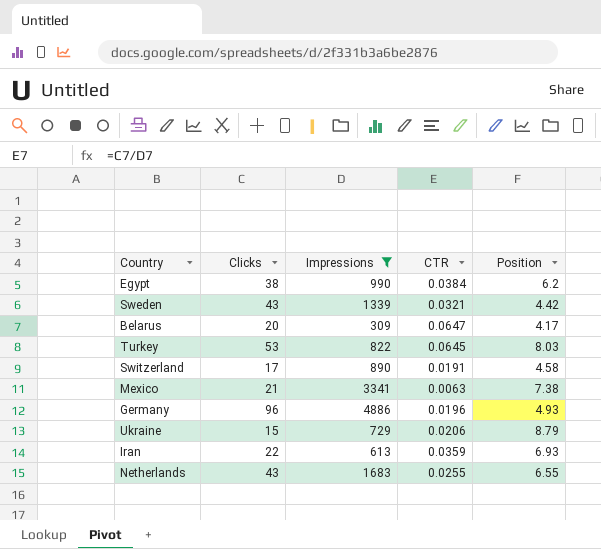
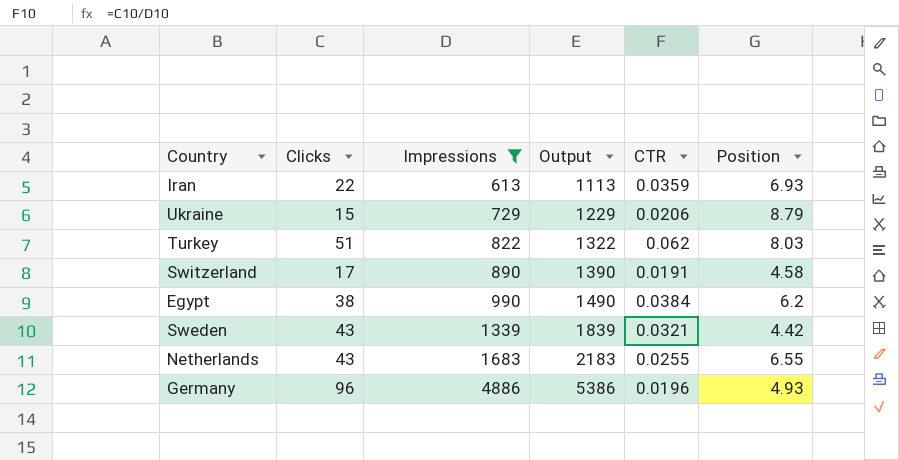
row order: none -> Impressions ascending
column Output | formula: none -> [Impressions] + 500
row Belarus: 20 | 309 | 0.0647 | 4.17 -> none
row Mexico: 21 | 3341 | 0.0063 | 7.38 -> none
Turkey | Clicks: 53 -> 51
Turkey | CTR: 0.0645 -> 0.062

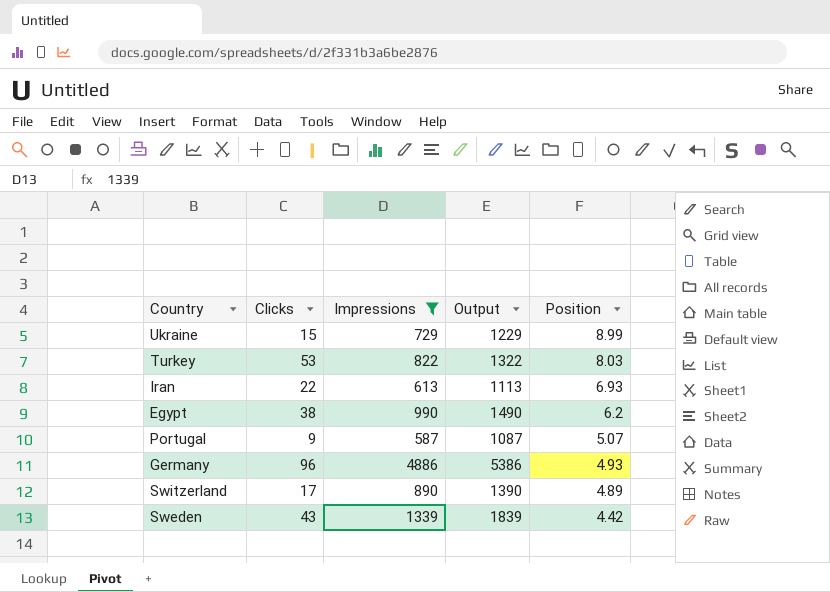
row order: Impressions ascending -> Position descending
column CTR | formula: [Clicks] / [Impressions] -> none
row Netherlands: 43 | 1683 | 2183 | 0.0255 | 6.55 -> none
Ukraine | Position: 8.79 -> 8.99
Turkey | Clicks: 51 -> 53
row Portugal: none -> 9 | 587 | 1087 | 5.07
Switzerland | Position: 4.58 -> 4.89

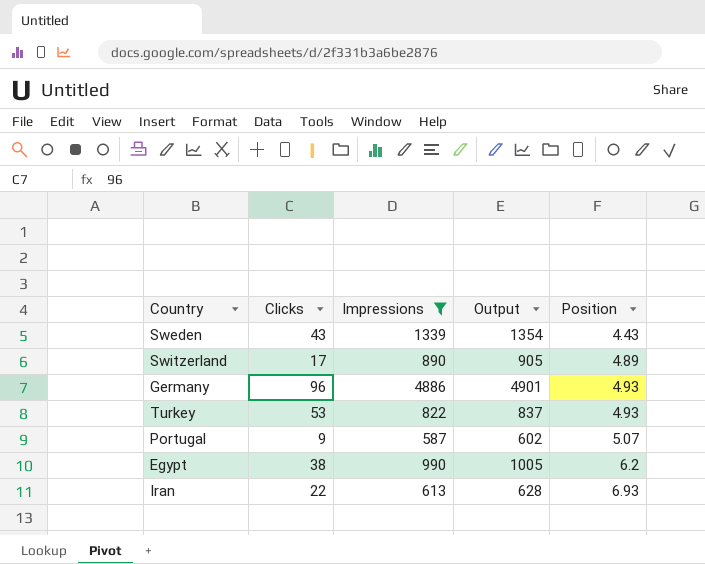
row order: Position descending -> Position ascending
column Output | formula: [Impressions] + 500 -> [Impressions] + 15
row Ukraine: 15 | 729 | 1229 | 8.99 -> none
Sweden | Position: 4.42 -> 4.43
Turkey | Position: 8.03 -> 4.93

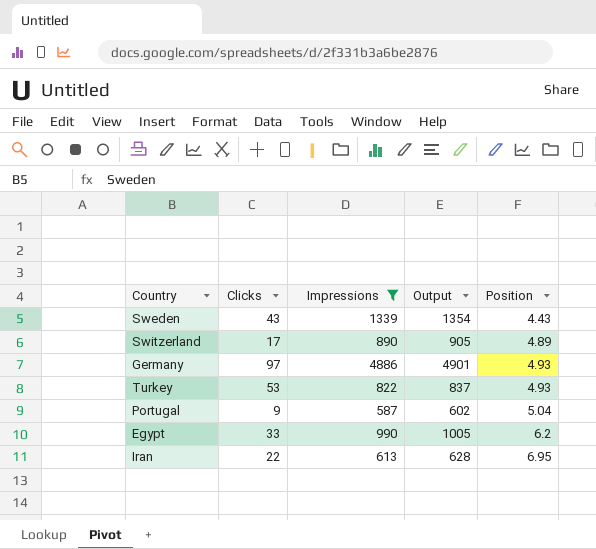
Germany | Clicks: 96 -> 97
Portugal | Position: 5.07 -> 5.04
Egypt | Clicks: 38 -> 33
Iran | Position: 6.93 -> 6.95

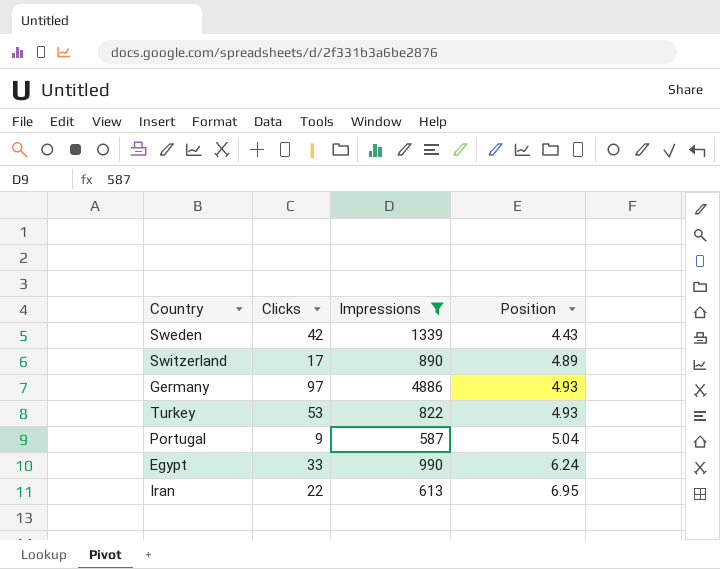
column Output | formula: [Impressions] + 15 -> none
Sweden | Clicks: 43 -> 42
Egypt | Position: 6.2 -> 6.24

